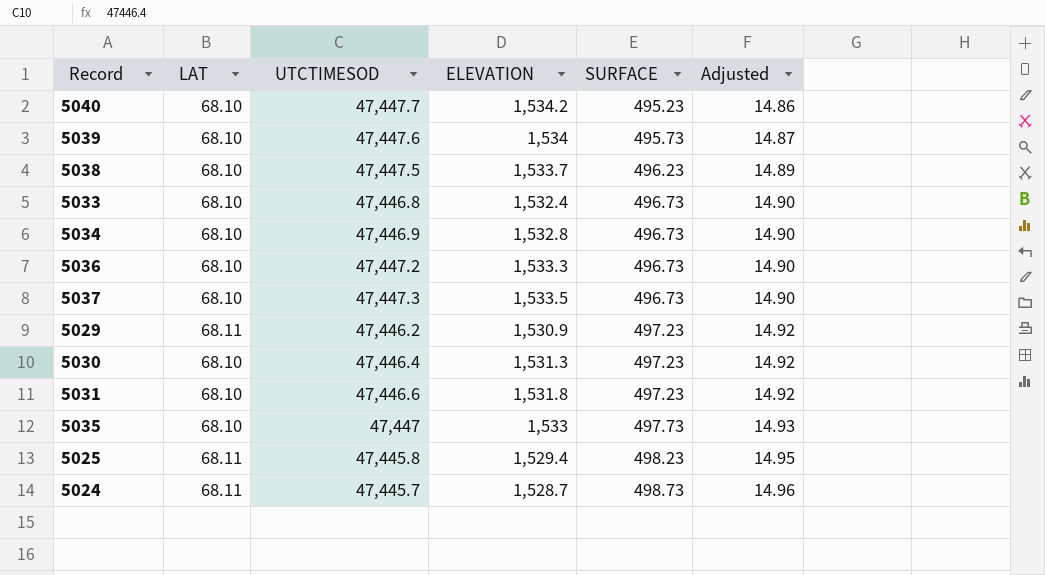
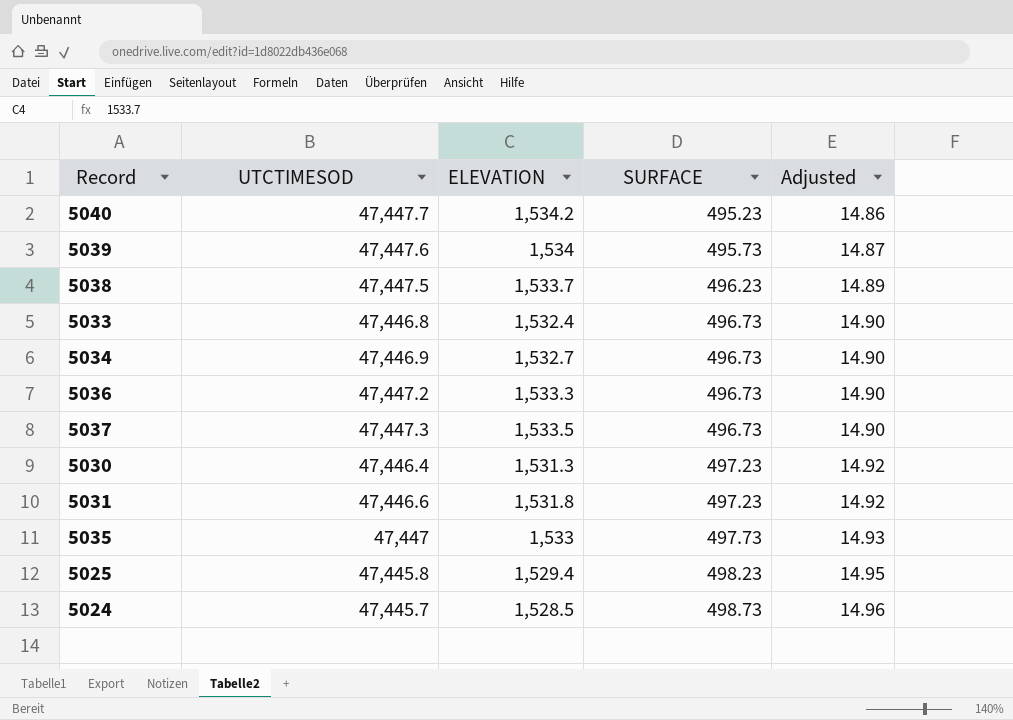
column LAT | position: 2 -> none
row 5029: 68.11 | 47,446.2 | 1,530.9 | 497.23 | 14.92 -> none
5034 | ELEVATION: 1,532.8 -> 1,532.7
5024 | ELEVATION: 1,528.7 -> 1,528.5

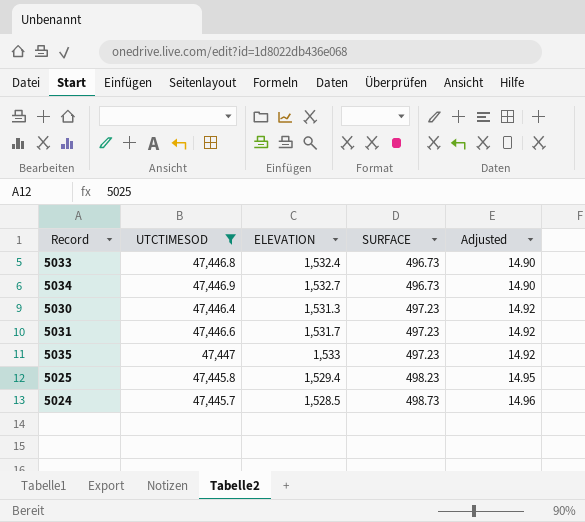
filter: none -> UTCTIMESOD <= 47,447
5031 | ELEVATION: 1,531.8 -> 1,531.7
5035 | SURFACE: 497.73 -> 497.23
5035 | Adjusted: 14.93 -> 14.92

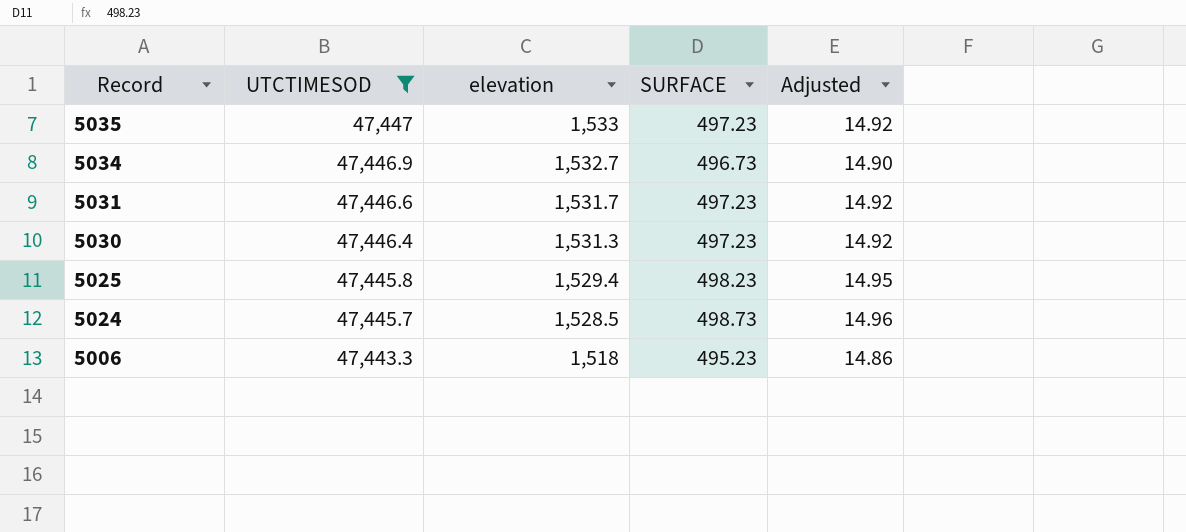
row order: SURFACE ascending -> Record descending
column name: ELEVATION -> elevation
row 5033: 47,446.8 | 1,532.4 | 496.73 | 14.90 -> none
row 5006: none -> 47,443.3 | 1,518 | 495.23 | 14.86

